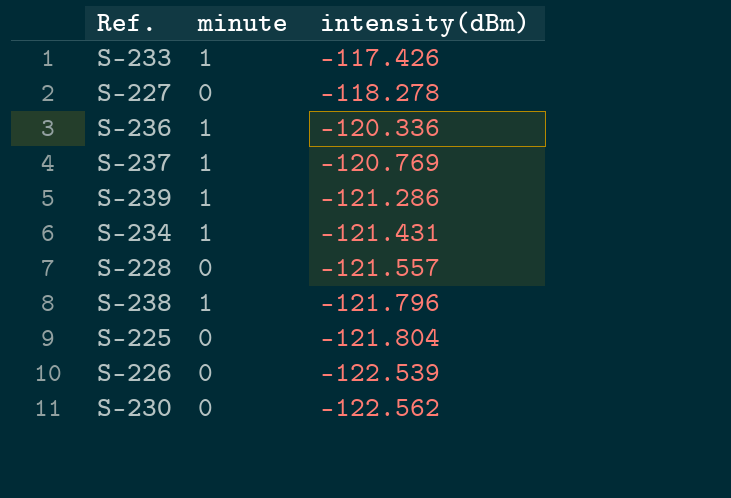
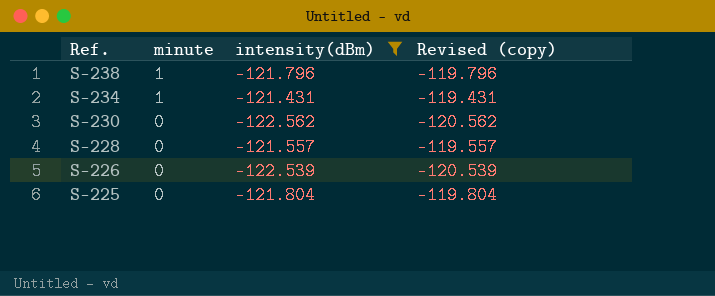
filter: none -> intensity(dBm) <= -121.431
row order: intensity(dBm) descending -> Ref. descending
column Revised (copy) | formula: none -> [intensity(dBm)] + 2

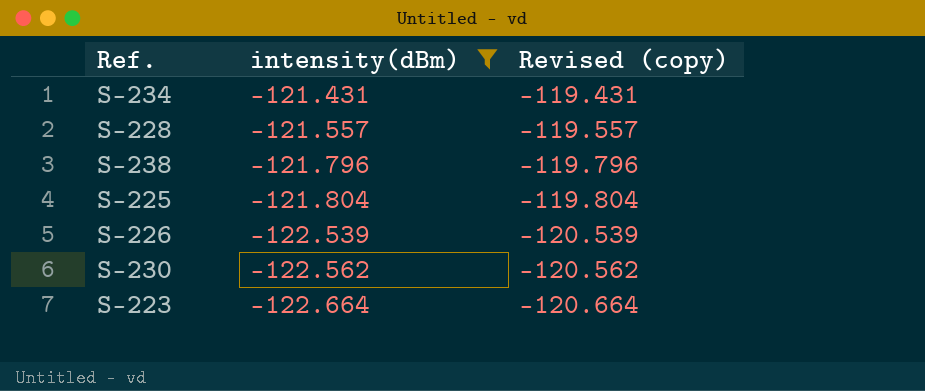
row order: Ref. descending -> intensity(dBm) descending
column minute | position: 2 -> none
row S-223: none -> -122.664 | -120.664

